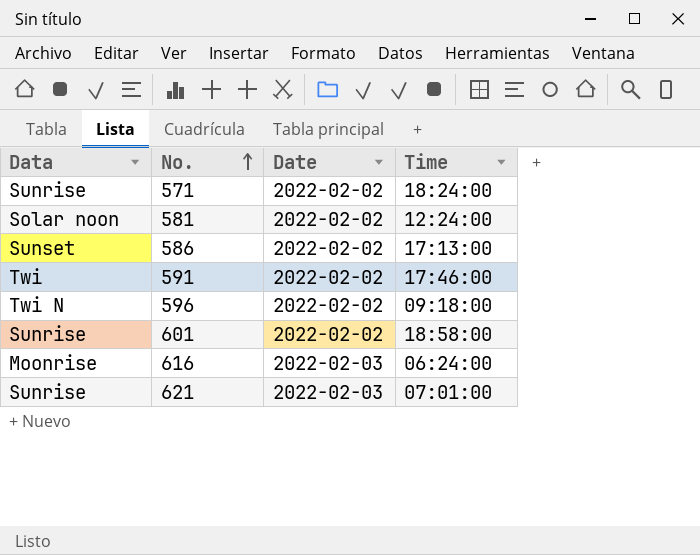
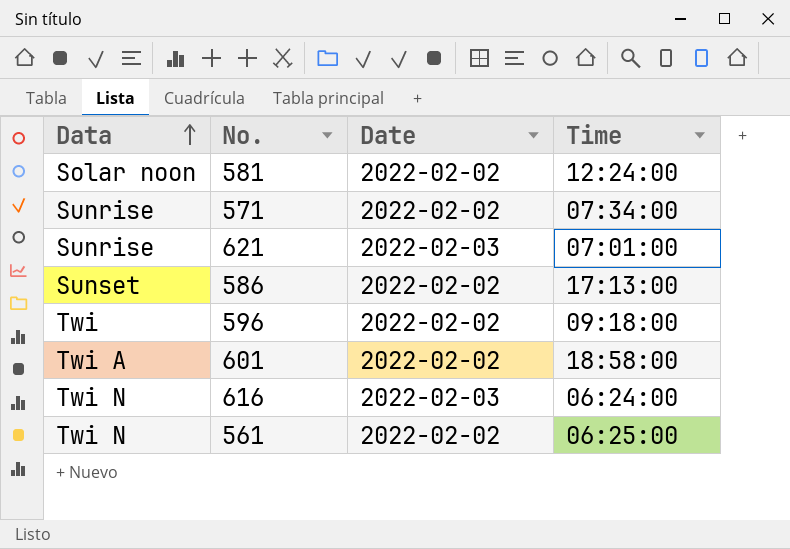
row order: No. ascending -> Data ascending
row 591: Twi | 2022-02-02 | 17:46:00 -> none
571 | Time: 18:24:00 -> 07:34:00
596 | Data: Twi N -> Twi
601 | Data: Sunrise -> Twi A
616 | Data: Moonrise -> Twi N
row 561: none -> Twi N | 2022-02-02 | 06:25:00

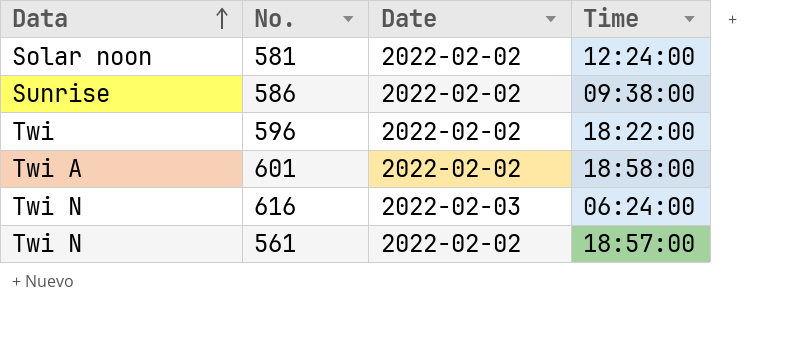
row 571: Sunrise | 2022-02-02 | 07:34:00 -> none
row 621: Sunrise | 2022-02-03 | 07:01:00 -> none
586 | Data: Sunset -> Sunrise
586 | Time: 17:13:00 -> 09:38:00
596 | Time: 09:18:00 -> 18:22:00
561 | Time: 06:25:00 -> 18:57:00

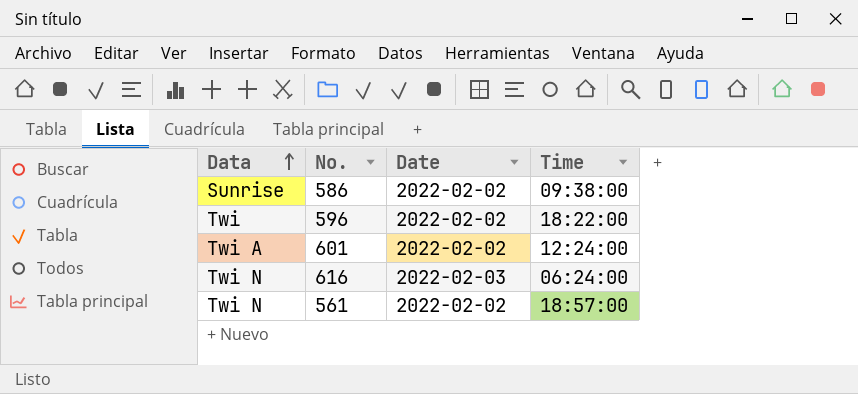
row 581: Solar noon | 2022-02-02 | 12:24:00 -> none
601 | Time: 18:58:00 -> 12:24:00

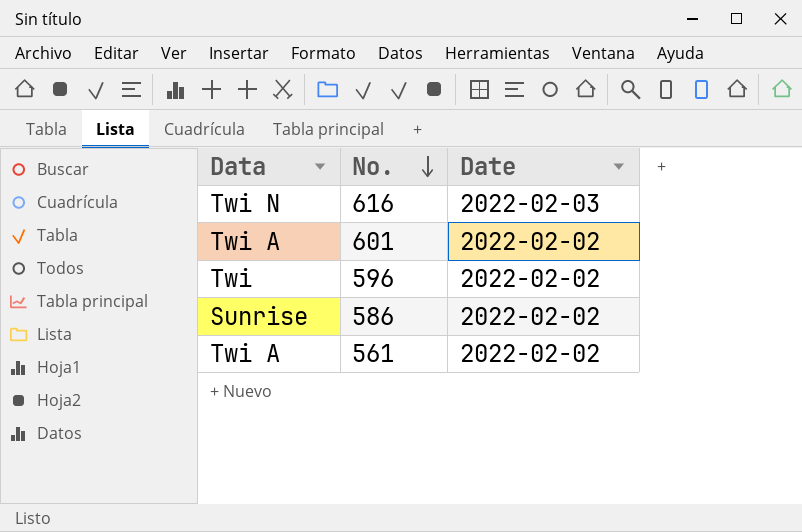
row order: Data ascending -> No. descending
column Time | position: 4 -> none
561 | Data: Twi N -> Twi A

